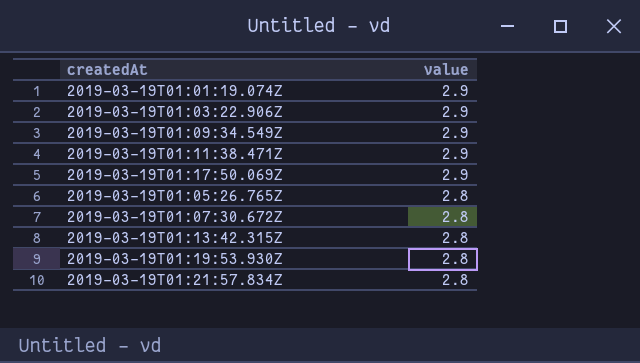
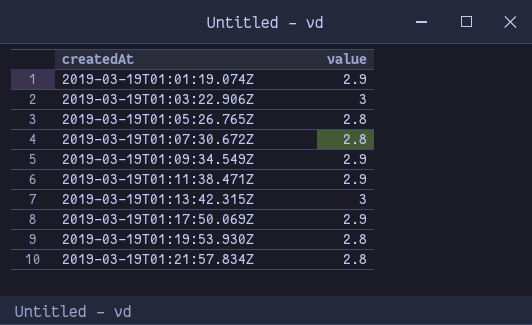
row order: value descending -> createdAt ascending
2019-03-19T01:03:22.906Z | value: 2.9 -> 3
2019-03-19T01:13:42.315Z | value: 2.8 -> 3

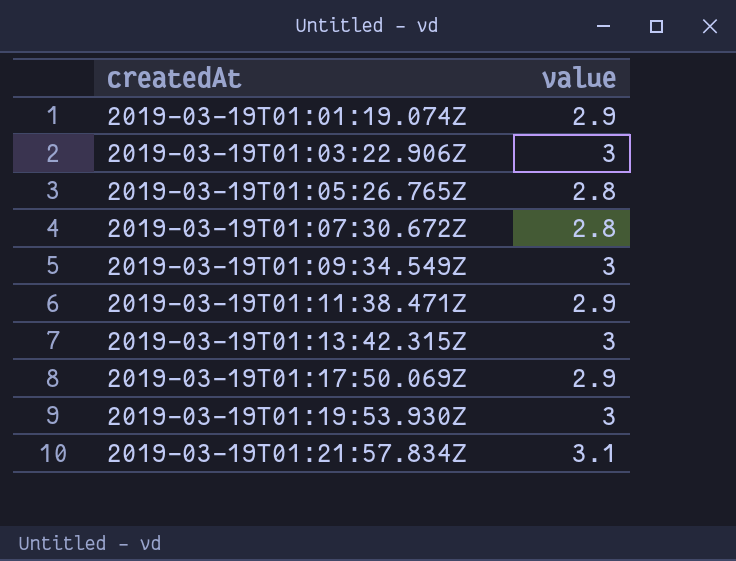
2019-03-19T01:09:34.549Z | value: 2.9 -> 3
2019-03-19T01:19:53.930Z | value: 2.8 -> 3
2019-03-19T01:21:57.834Z | value: 2.8 -> 3.1

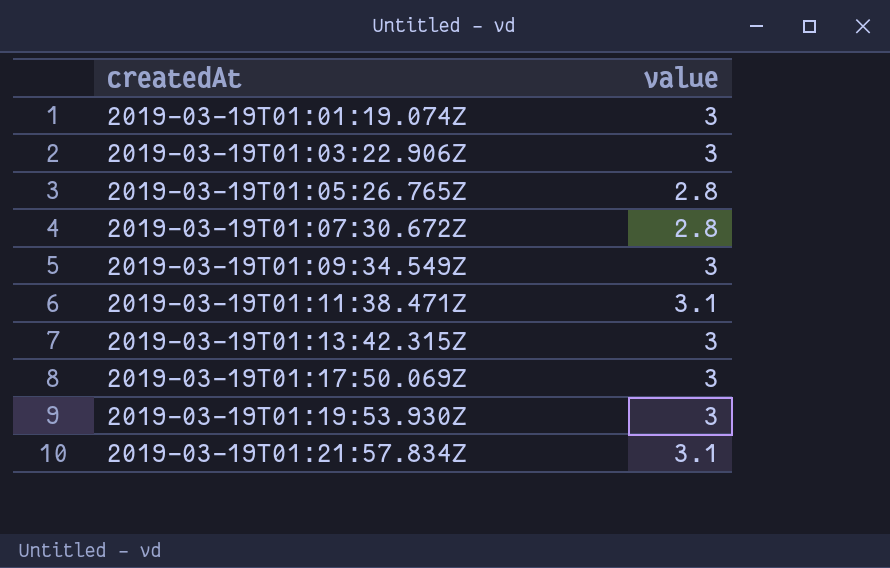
2019-03-19T01:01:19.074Z | value: 2.9 -> 3
2019-03-19T01:11:38.471Z | value: 2.9 -> 3.1
2019-03-19T01:17:50.069Z | value: 2.9 -> 3

